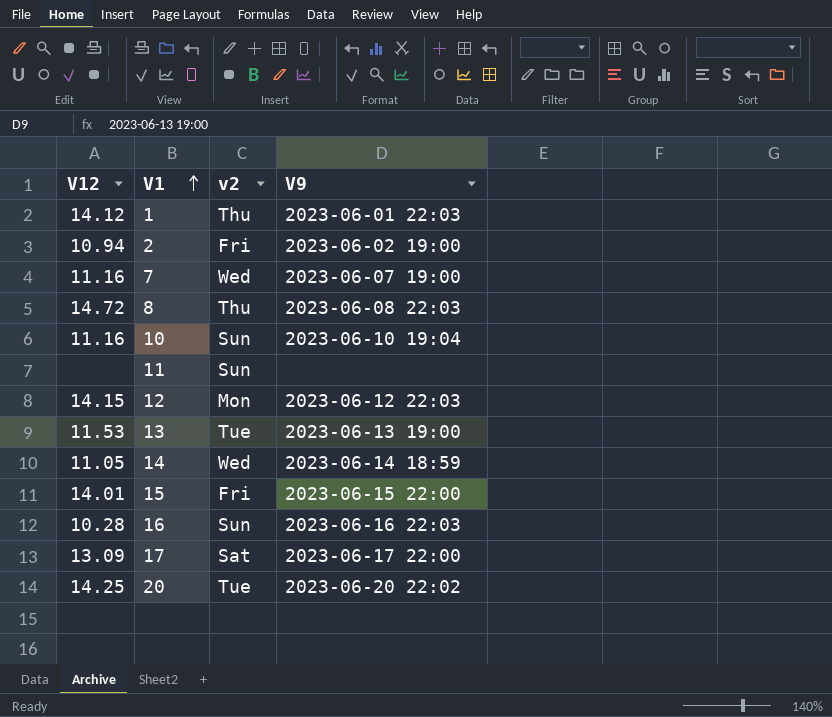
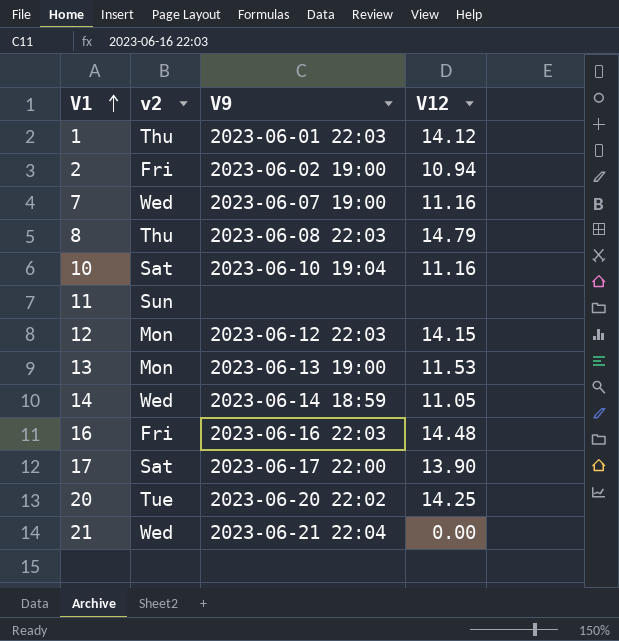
column V12 | position: 1 -> 4
row 15: 14.01 | Fri | 2023-06-15 22:00 -> none
8 | V12: 14.72 -> 14.79
10 | v2: Sun -> Sat
13 | v2: Tue -> Mon
16 | v2: Sun -> Fri
16 | V12: 10.28 -> 14.48
17 | V12: 13.09 -> 13.90
row 21: none -> Wed | 2023-06-21 22:04 | 0.00

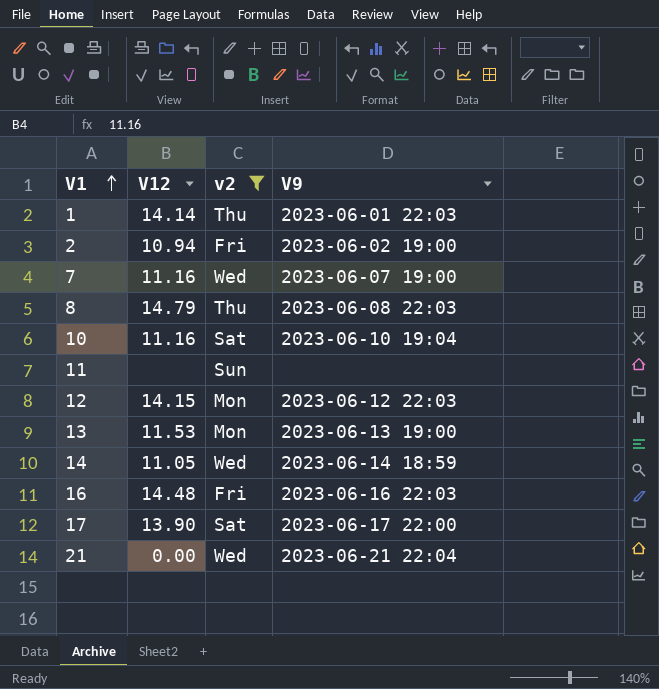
filter: none -> v2 != Tue
column V12 | position: 4 -> 2
1 | V12: 14.12 -> 14.14

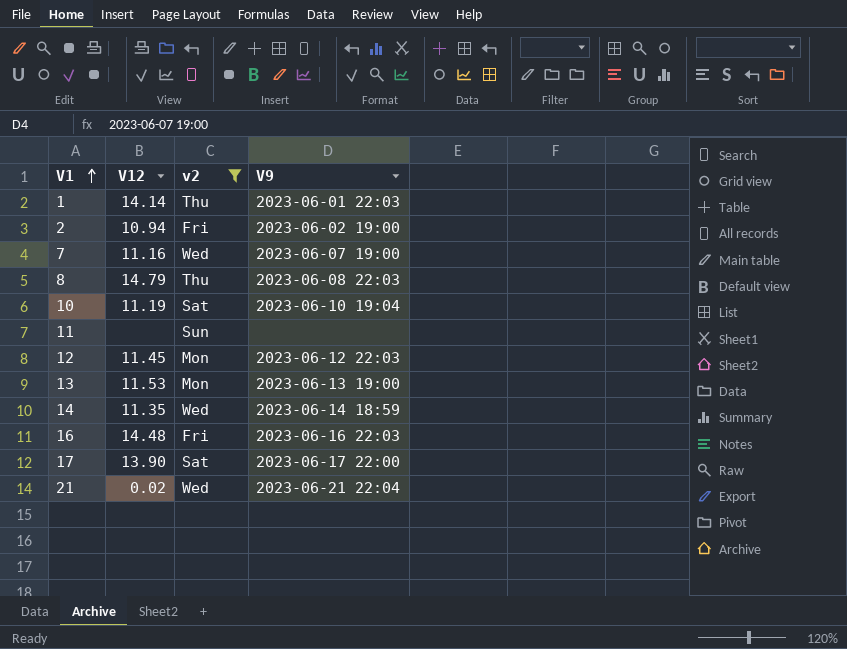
10 | V12: 11.16 -> 11.19
12 | V12: 14.15 -> 11.45
14 | V12: 11.05 -> 11.35
21 | V12: 0.00 -> 0.02

